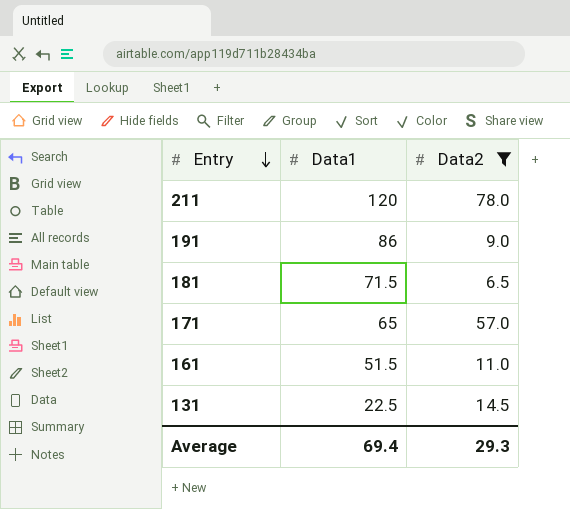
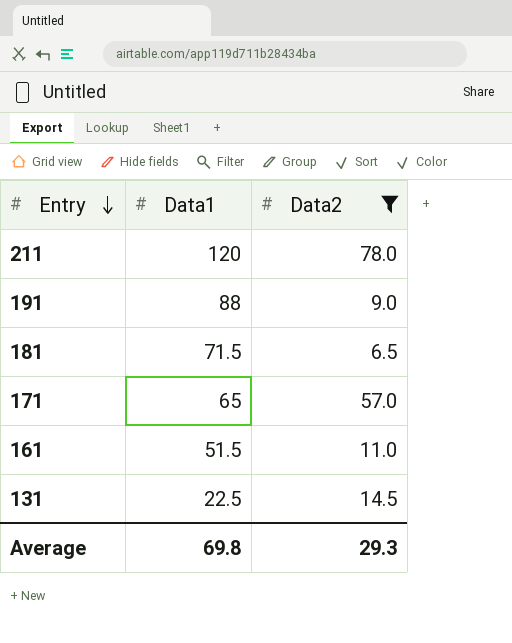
191 | Data1: 86 -> 88
Average | Data1: 69.4 -> 69.8

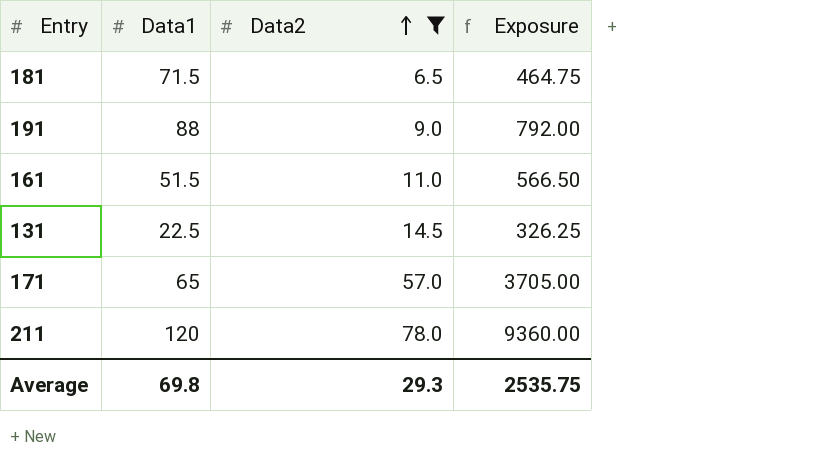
row order: Entry descending -> Data2 ascending
column Exposure | formula: none -> [Data1] * [Data2]

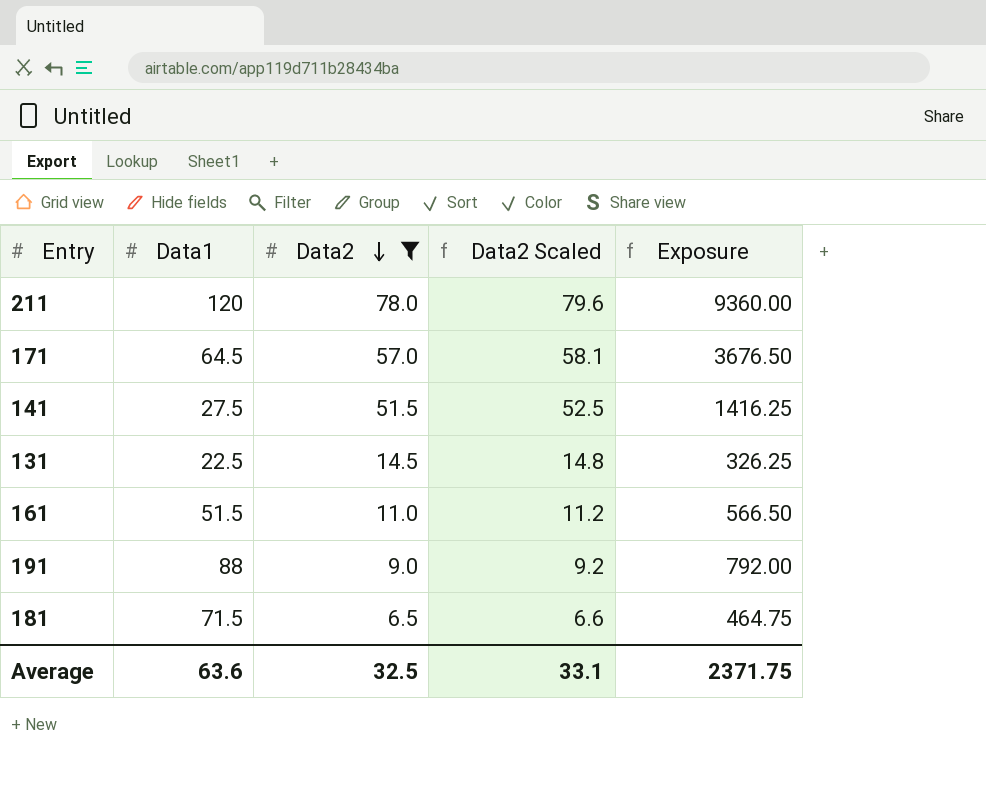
row order: Data2 ascending -> Data2 descending
column Data2 Scaled | formula: none -> [Data2] * 1.02
171 | Data1: 65 -> 64.5
171 | Exposure: 3705.00 -> 3676.50
row 141: none -> 27.5 | 51.5 | 52.5 | 1416.25
Average | Data1: 69.8 -> 63.6
Average | Data2: 29.3 -> 32.5
Average | Exposure: 2535.75 -> 2371.75

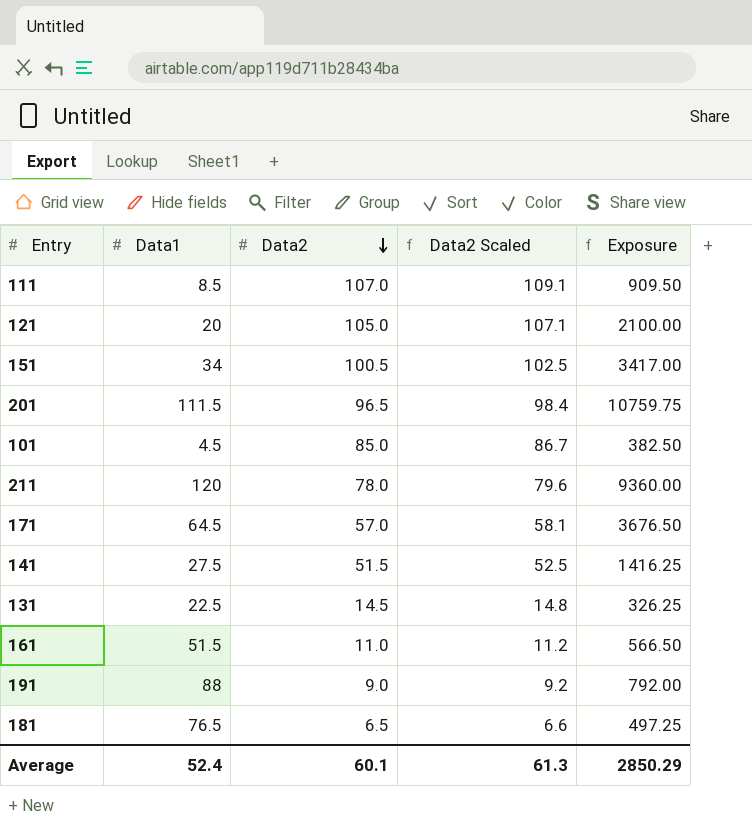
filter: Data2 <= 78.0 -> none
181 | Data1: 71.5 -> 76.5
181 | Exposure: 464.75 -> 497.25
Average | Data1: 63.6 -> 52.4
Average | Data2: 32.5 -> 60.1
Average | Data2 Scaled: 33.1 -> 61.3
Average | Exposure: 2371.75 -> 2850.29

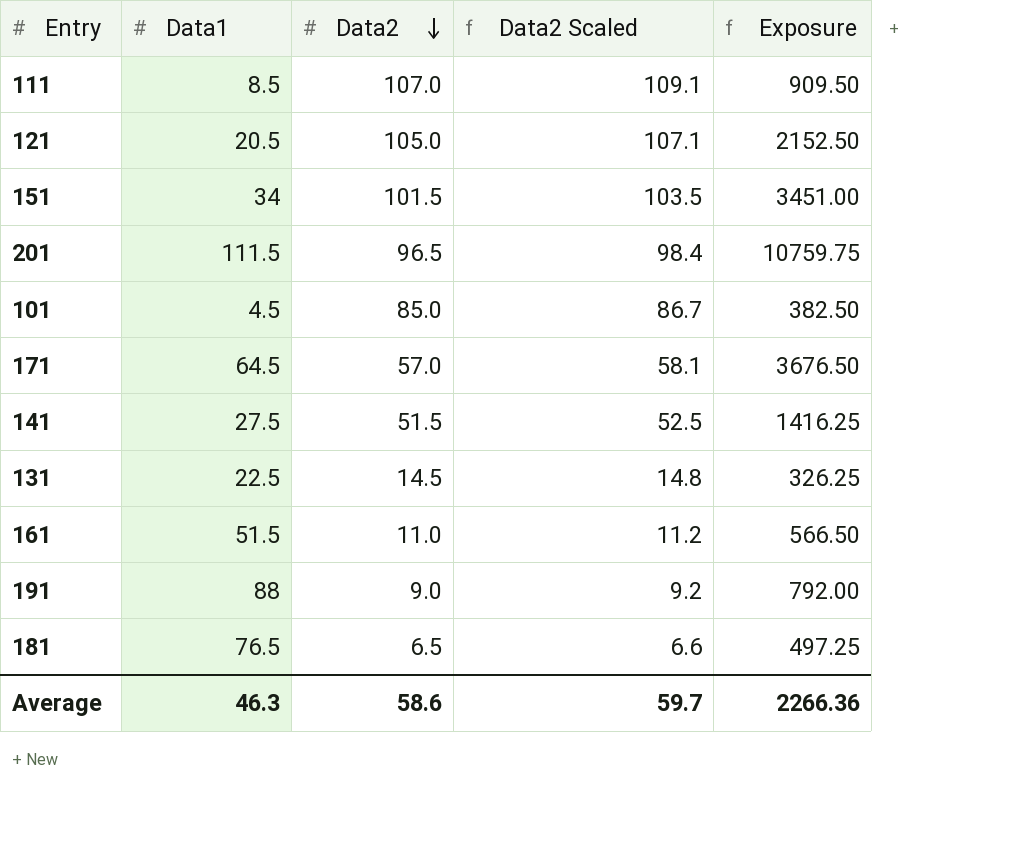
row 211: 120 | 78.0 | 79.6 | 9360.00 -> none
121 | Data1: 20 -> 20.5
121 | Exposure: 2100.00 -> 2152.50
151 | Data2: 100.5 -> 101.5
151 | Data2 Scaled: 102.5 -> 103.5
151 | Exposure: 3417.00 -> 3451.00
Average | Data1: 52.4 -> 46.3
Average | Data2: 60.1 -> 58.6
Average | Data2 Scaled: 61.3 -> 59.7
Average | Exposure: 2850.29 -> 2266.36

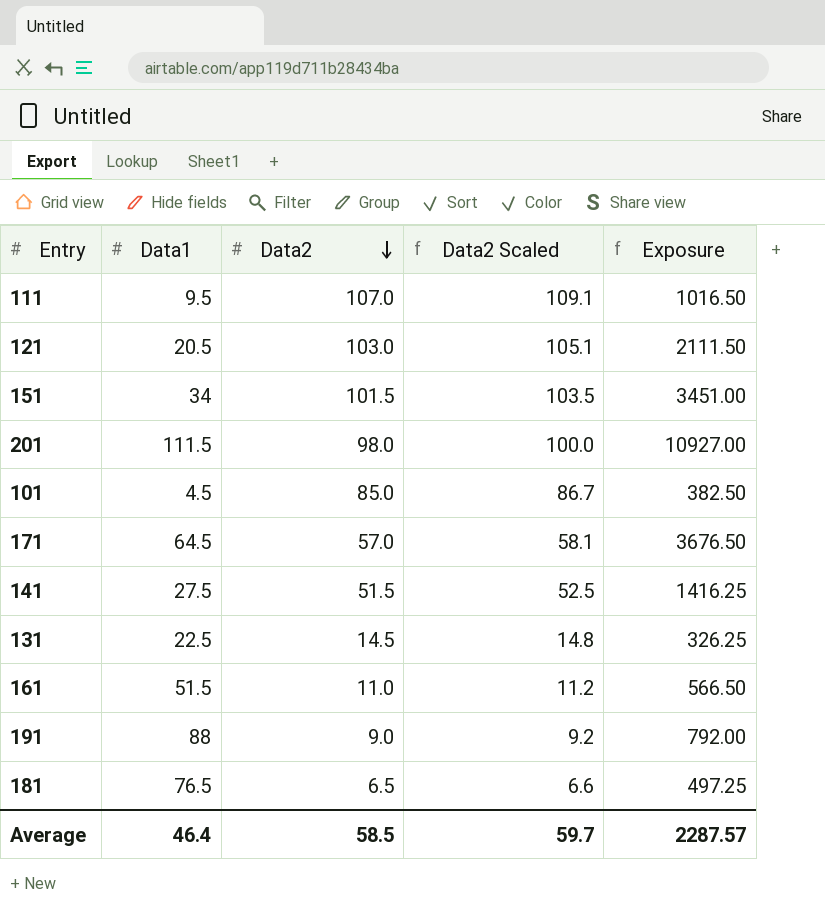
111 | Data1: 8.5 -> 9.5
111 | Exposure: 909.50 -> 1016.50
121 | Data2: 105.0 -> 103.0
121 | Data2 Scaled: 107.1 -> 105.1
121 | Exposure: 2152.50 -> 2111.50
201 | Data2: 96.5 -> 98.0
201 | Data2 Scaled: 98.4 -> 100.0
201 | Exposure: 10759.75 -> 10927.00
Average | Data1: 46.3 -> 46.4
Average | Data2: 58.6 -> 58.5
Average | Exposure: 2266.36 -> 2287.57

